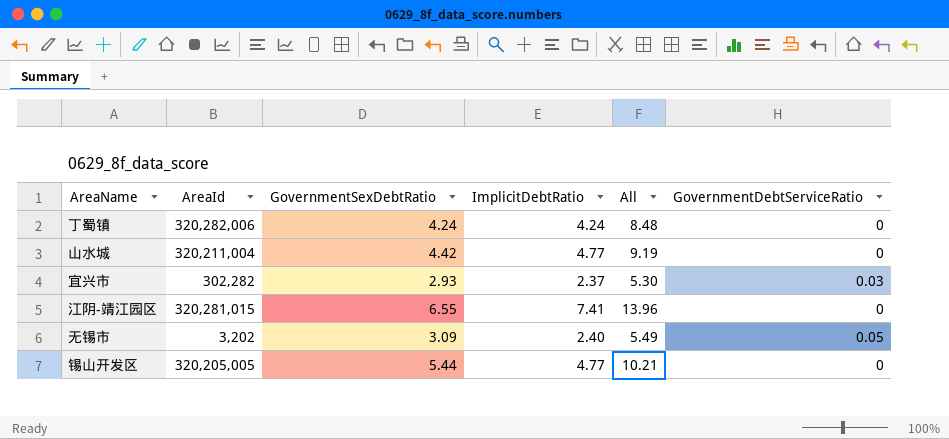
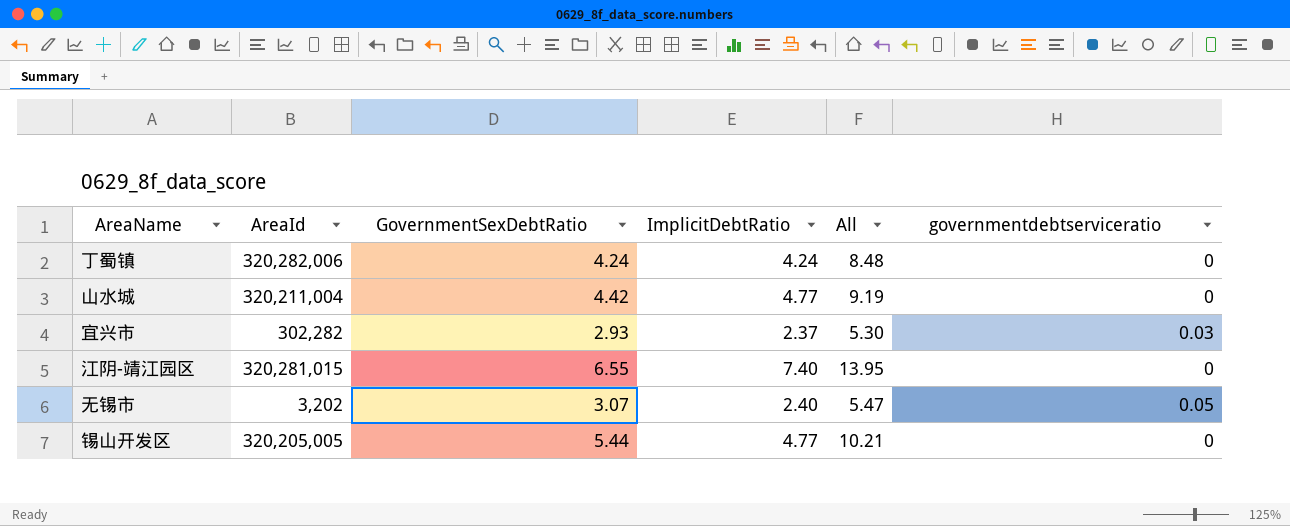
column name: GovernmentDebtServiceRatio -> governmentdebtserviceratio
江阴-靖江园区 | ImplicitDebtRatio: 7.41 -> 7.40
江阴-靖江园区 | All: 13.96 -> 13.95
无锡市 | GovernmentSexDebtRatio: 3.09 -> 3.07
无锡市 | All: 5.49 -> 5.47

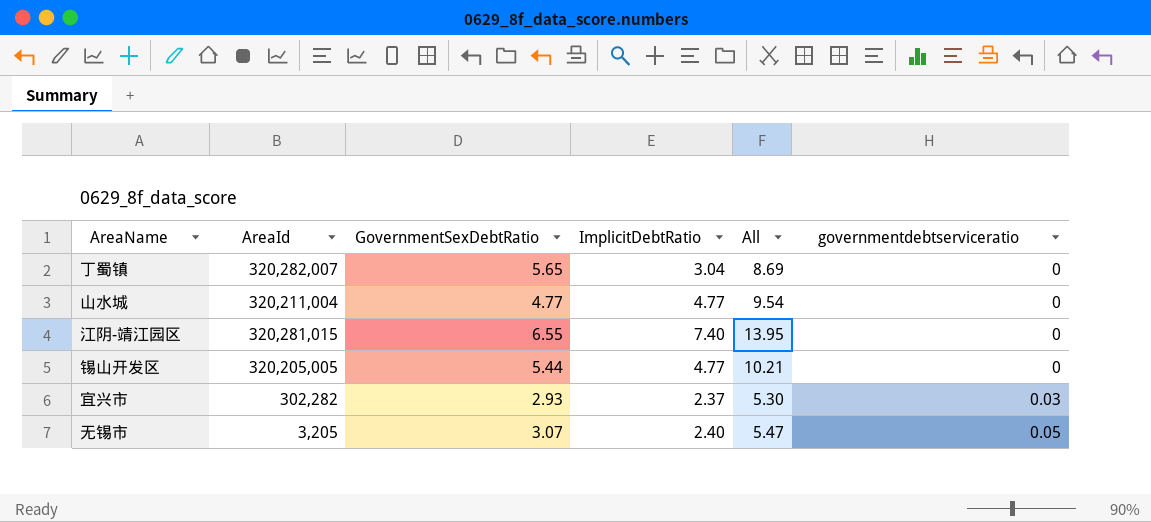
row order: none -> governmentdebtserviceratio ascending
丁蜀镇 | AreaId: 320,282,006 -> 320,282,007
丁蜀镇 | GovernmentSexDebtRatio: 4.24 -> 5.65
丁蜀镇 | ImplicitDebtRatio: 4.24 -> 3.04
丁蜀镇 | All: 8.48 -> 8.69
山水城 | GovernmentSexDebtRatio: 4.42 -> 4.77
山水城 | All: 9.19 -> 9.54
无锡市 | AreaId: 3,202 -> 3,205

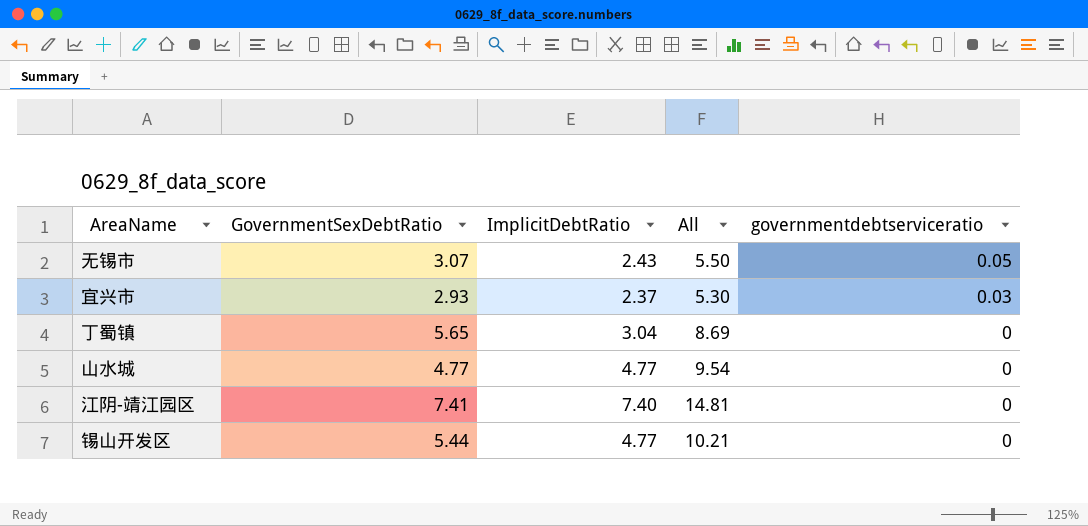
row order: governmentdebtserviceratio ascending -> governmentdebtserviceratio descending
column AreaId | position: 2 -> none
无锡市 | ImplicitDebtRatio: 2.40 -> 2.43
无锡市 | All: 5.47 -> 5.50
江阴-靖江园区 | GovernmentSexDebtRatio: 6.55 -> 7.41
江阴-靖江园区 | All: 13.95 -> 14.81

